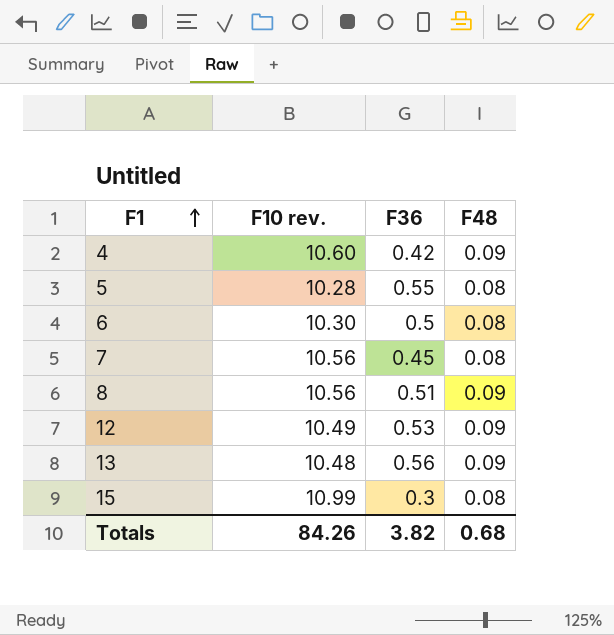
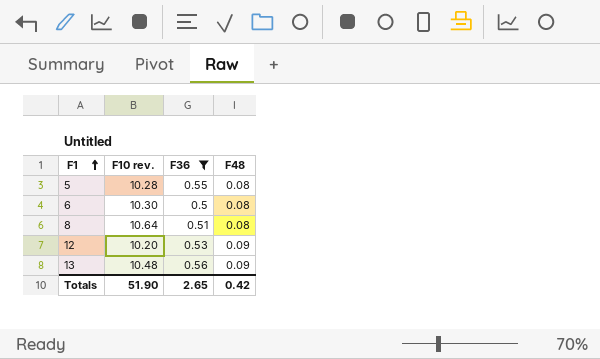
filter: none -> F36 >= 0.5
8 | F10 rev.: 10.56 -> 10.64
8 | F48: 0.09 -> 0.08
12 | F10 rev.: 10.49 -> 10.20
Totals | F10 rev.: 84.26 -> 51.90
Totals | F36: 3.82 -> 2.65
Totals | F48: 0.68 -> 0.42

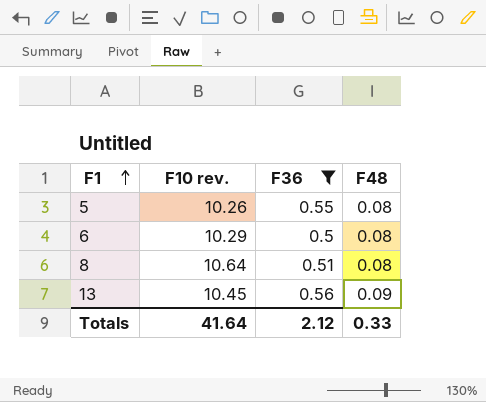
row 12: 10.20 | 0.53 | 0.09 -> none
5 | F10 rev.: 10.28 -> 10.26
6 | F10 rev.: 10.30 -> 10.29
13 | F10 rev.: 10.48 -> 10.45
Totals | F10 rev.: 51.90 -> 41.64
Totals | F36: 2.65 -> 2.12
Totals | F48: 0.42 -> 0.33

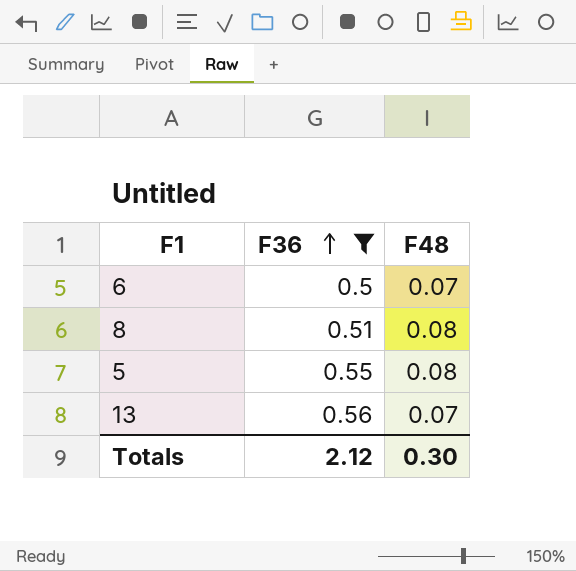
row order: F1 ascending -> F36 ascending
column F10 rev. | position: 2 -> none
6 | F48: 0.08 -> 0.07
13 | F48: 0.09 -> 0.07
Totals | F48: 0.33 -> 0.30

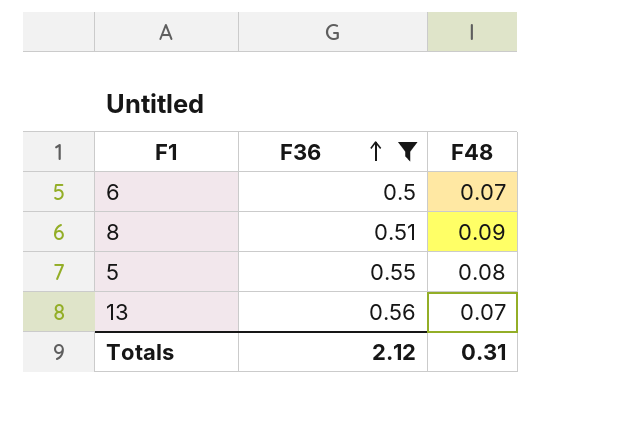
8 | F48: 0.08 -> 0.09
Totals | F48: 0.30 -> 0.31

